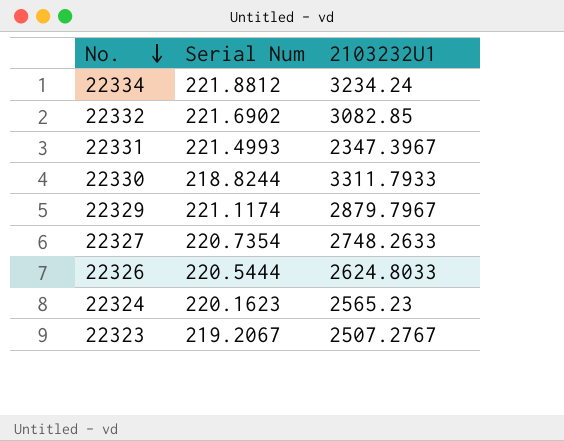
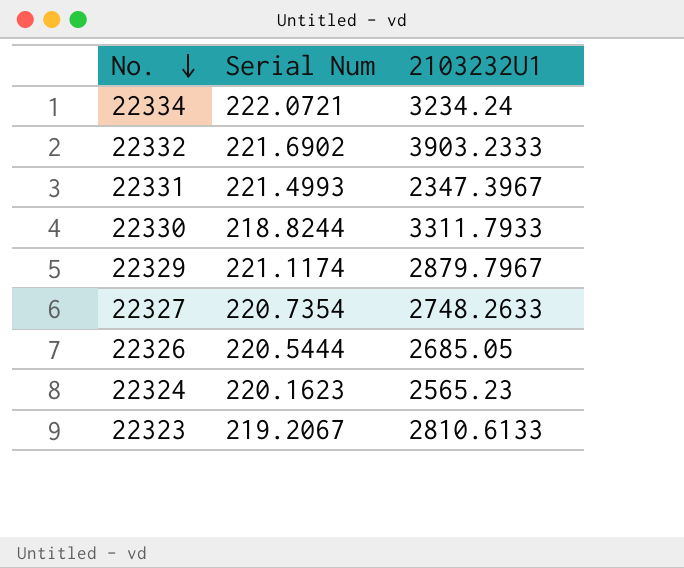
22334 | Serial Num: 221.8812 -> 222.0721
22332 | 2103232U1: 3082.85 -> 3903.2333
22326 | 2103232U1: 2624.8033 -> 2685.05
22323 | 2103232U1: 2507.2767 -> 2810.6133

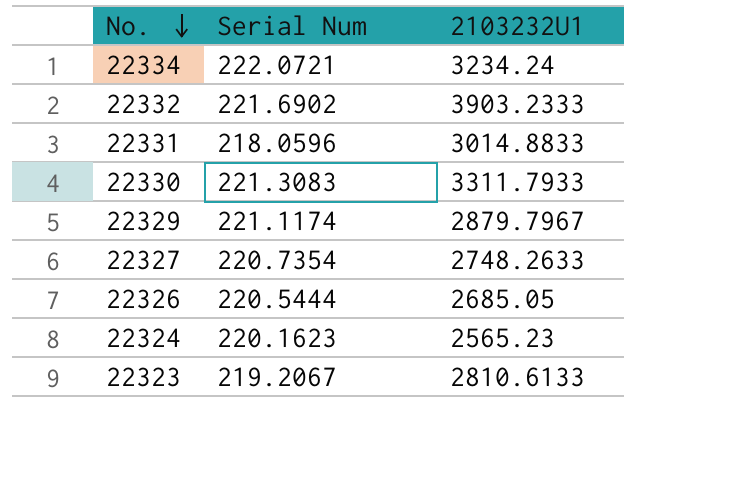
22331 | Serial Num: 221.4993 -> 218.0596
22331 | 2103232U1: 2347.3967 -> 3014.8833
22330 | Serial Num: 218.8244 -> 221.3083

